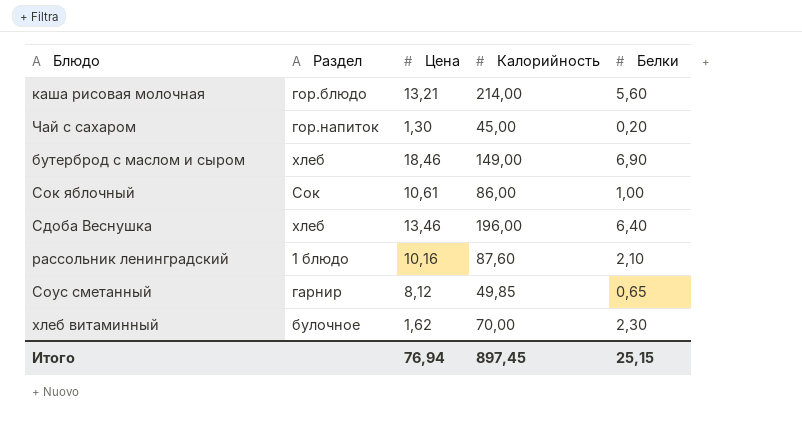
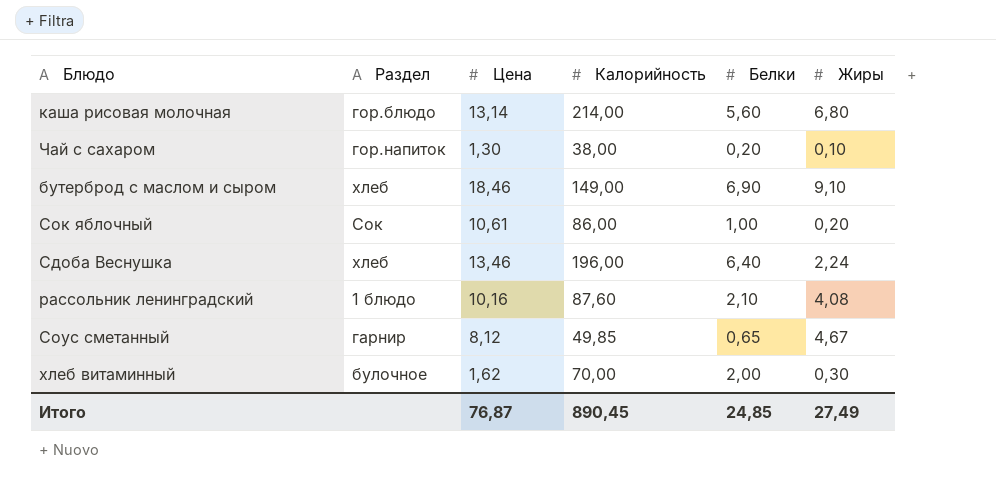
column Жиры | position: none -> 6
каша рисовая молочная | Цена: 13,21 -> 13,14
Чай с сахаром | Калорийность: 45,00 -> 38,00
хлеб витаминный | Белки: 2,30 -> 2,00
Итого | Цена: 76,94 -> 76,87
Итого | Калорийность: 897,45 -> 890,45
Итого | Белки: 25,15 -> 24,85

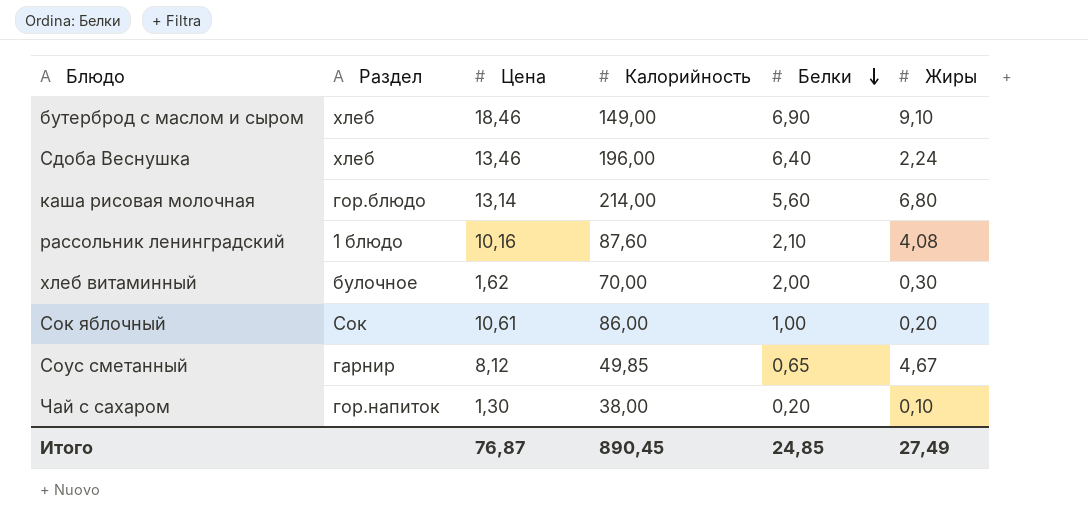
row order: none -> Белки descending

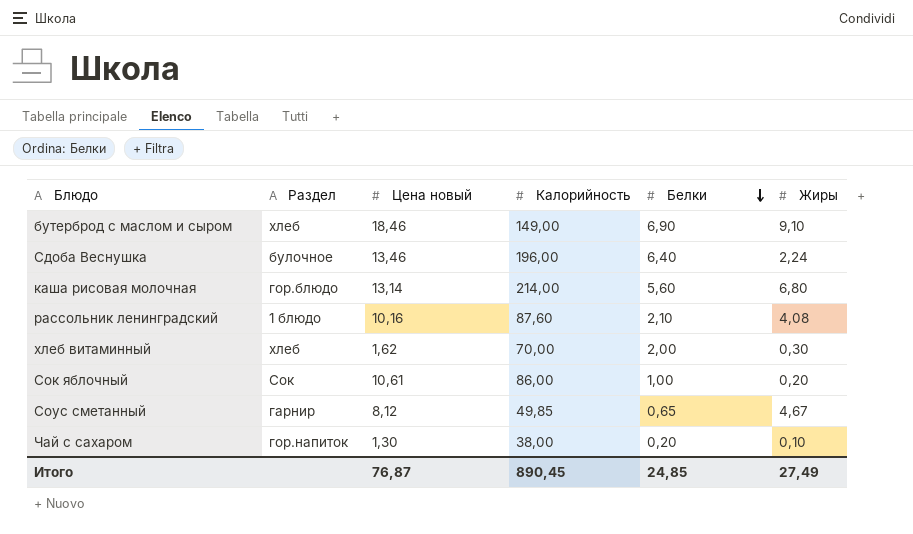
column name: Цена -> Цена новый
Сдоба Веснушка | Раздел: хлеб -> булочное
хлеб витаминный | Раздел: булочное -> хлеб

